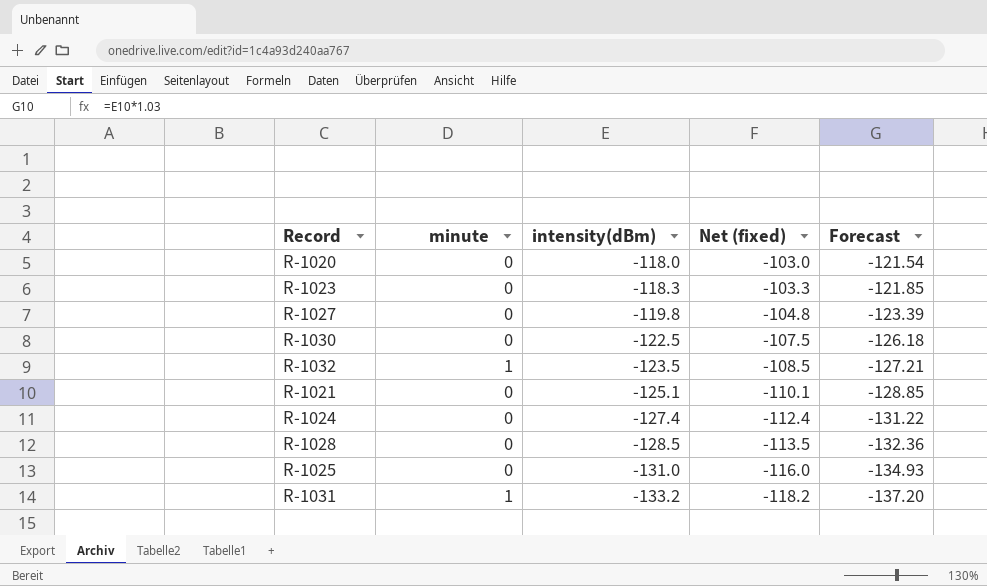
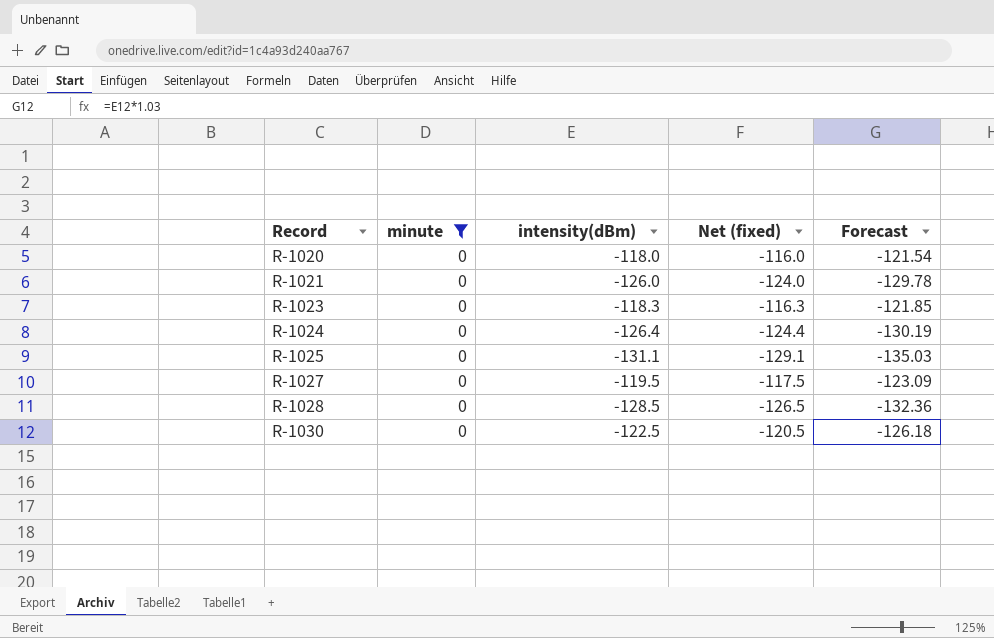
filter: none -> minute = 0
row order: intensity(dBm) descending -> Record ascending
column Net (fixed) | formula: [intensity(dBm)] + 15 -> [intensity(dBm)] + 2
R-1021 | intensity(dBm): -125.1 -> -126.0
R-1021 | Forecast: -128.85 -> -129.78
R-1024 | intensity(dBm): -127.4 -> -126.4
R-1024 | Forecast: -131.22 -> -130.19
R-1025 | intensity(dBm): -131.0 -> -131.1
R-1025 | Forecast: -134.93 -> -135.03
R-1027 | intensity(dBm): -119.8 -> -119.5
R-1027 | Forecast: -123.39 -> -123.09

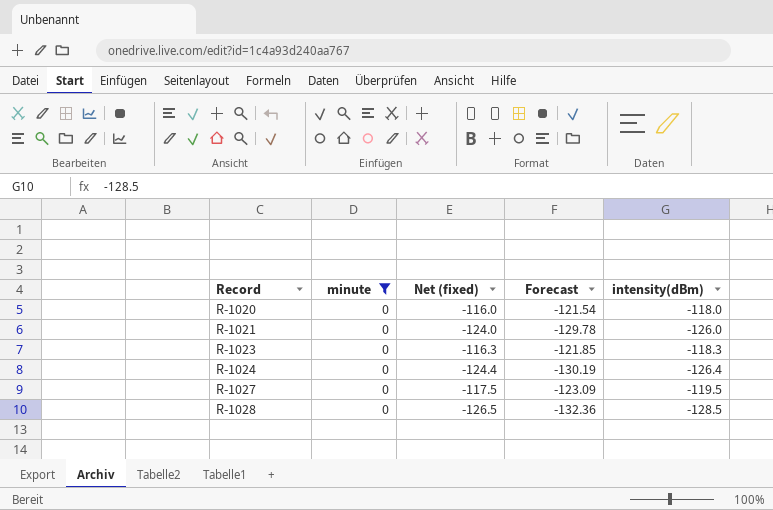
column intensity(dBm) | position: 3 -> 5
row R-1025: 0 | -131.1 | -129.1 | -135.03 -> none
row R-1030: 0 | -122.5 | -120.5 | -126.18 -> none

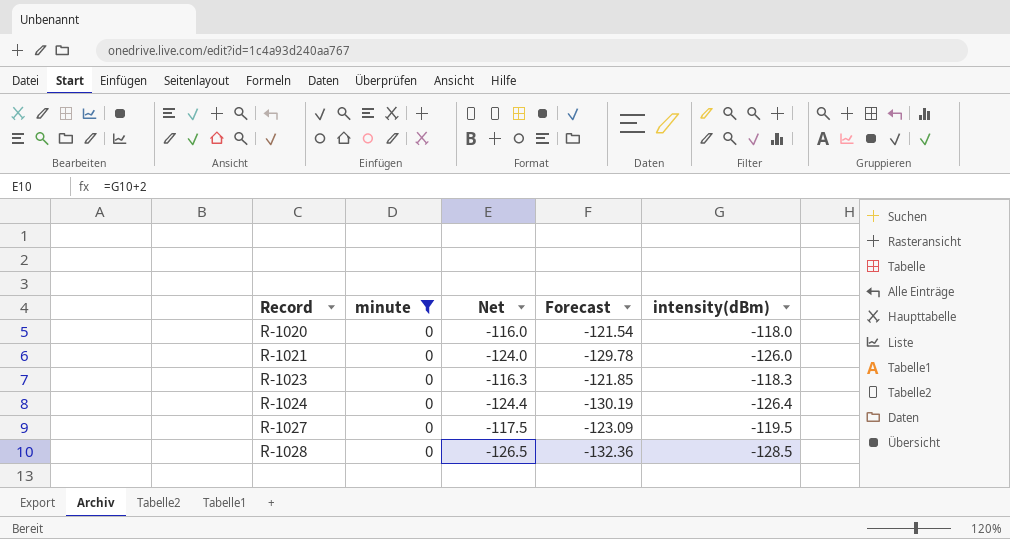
column name: Net (fixed) -> Net

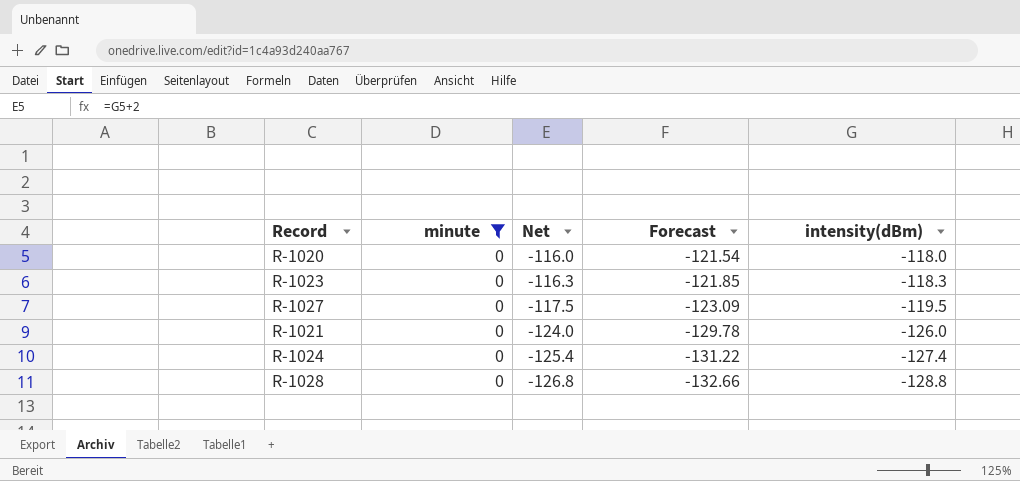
row order: Record ascending -> Net descending
R-1024 | Net: -124.4 -> -125.4
R-1024 | Forecast: -130.19 -> -131.22
R-1024 | intensity(dBm): -126.4 -> -127.4
R-1028 | Net: -126.5 -> -126.8
R-1028 | Forecast: -132.36 -> -132.66
R-1028 | intensity(dBm): -128.5 -> -128.8

